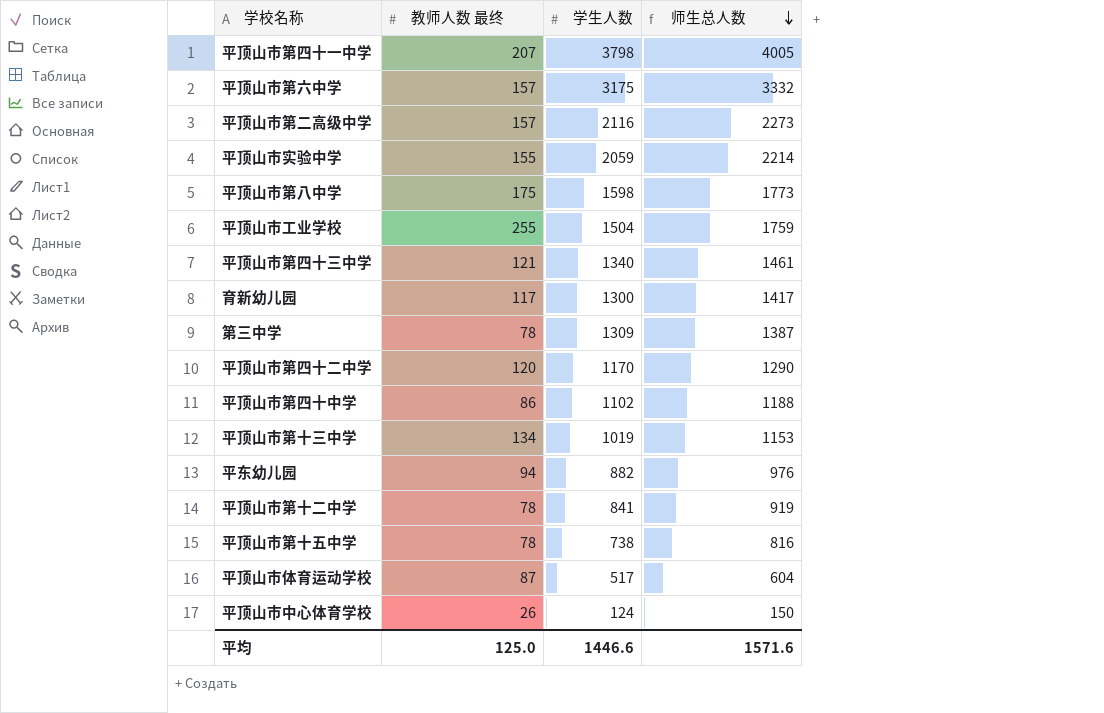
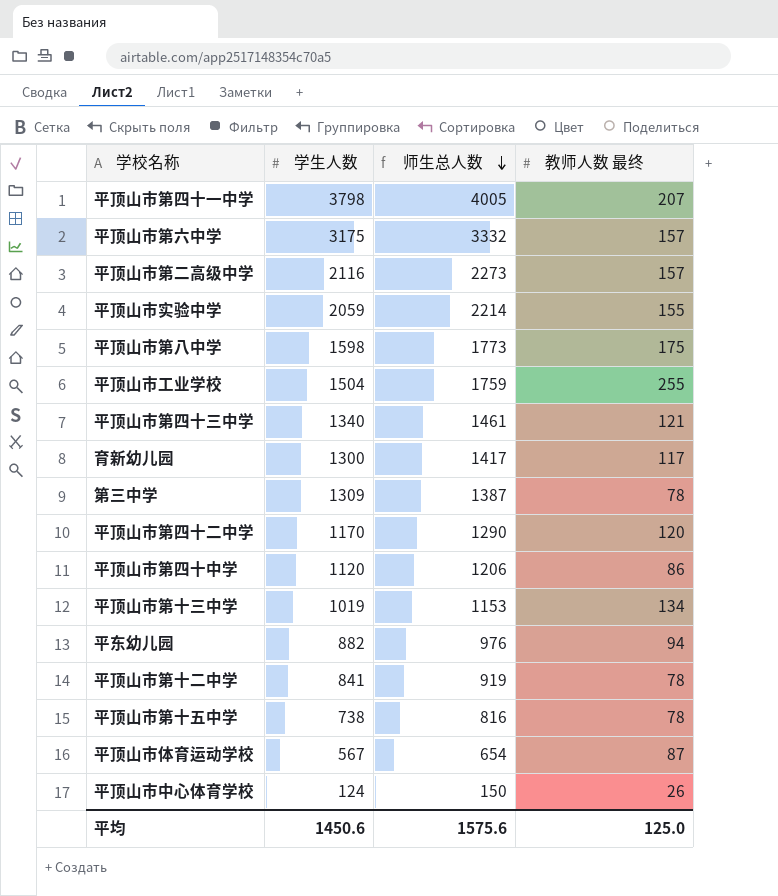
column 教师人数 最终 | position: 2 -> 4
平顶山市第四十中学 | 学生人数: 1102 -> 1120
平顶山市第四十中学 | 师生总人数: 1188 -> 1206
平顶山市体育运动学校 | 学生人数: 517 -> 567
平顶山市体育运动学校 | 师生总人数: 604 -> 654
平均 | 学生人数: 1446.6 -> 1450.6
平均 | 师生总人数: 1571.6 -> 1575.6

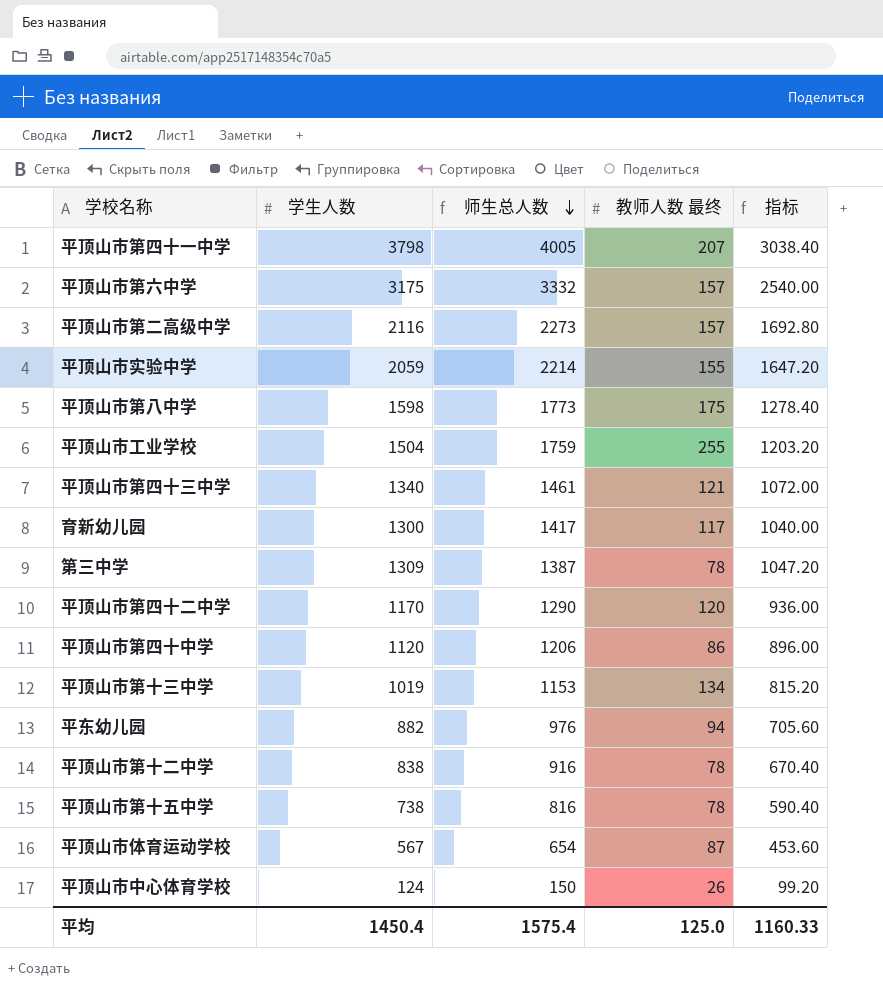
column 指标 | formula: none -> [学生人数] * 0.8
平顶山市第十二中学 | 学生人数: 841 -> 838
平顶山市第十二中学 | 师生总人数: 919 -> 916
平均 | 学生人数: 1450.6 -> 1450.4
平均 | 师生总人数: 1575.6 -> 1575.4

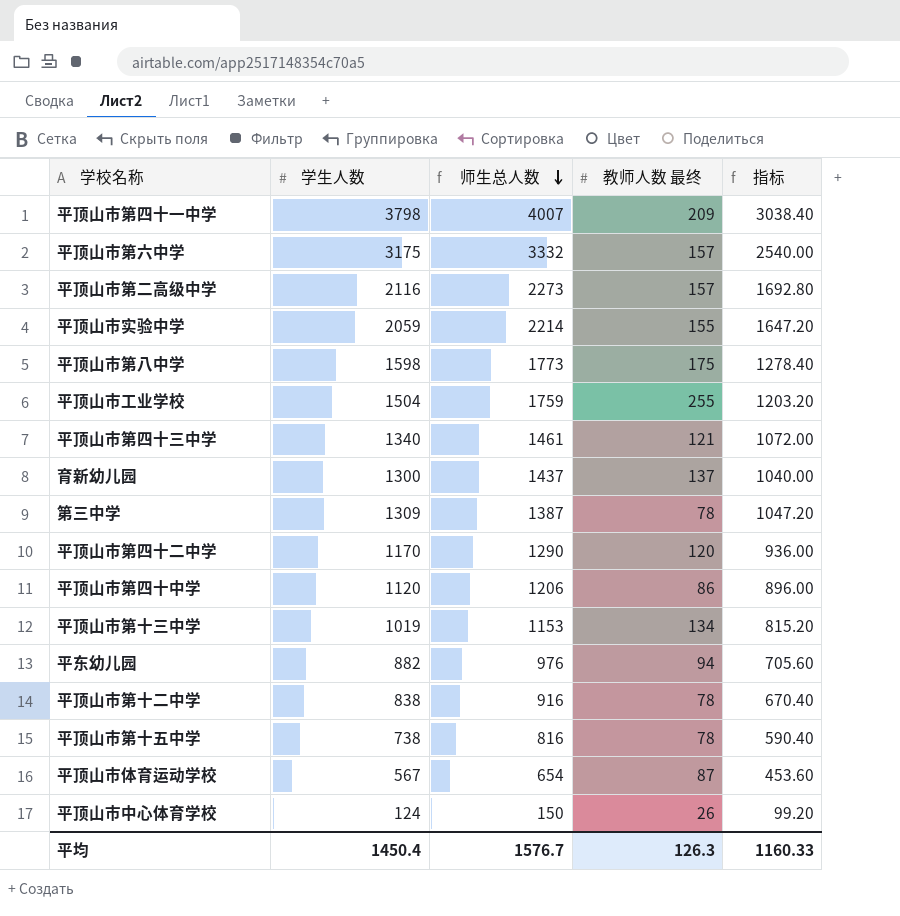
平顶山市第四十一中学 | 师生总人数: 4005 -> 4007
平顶山市第四十一中学 | 教师人数 最终: 207 -> 209
育新幼儿园 | 师生总人数: 1417 -> 1437
育新幼儿园 | 教师人数 最终: 117 -> 137
平均 | 师生总人数: 1575.4 -> 1576.7
平均 | 教师人数 最终: 125.0 -> 126.3

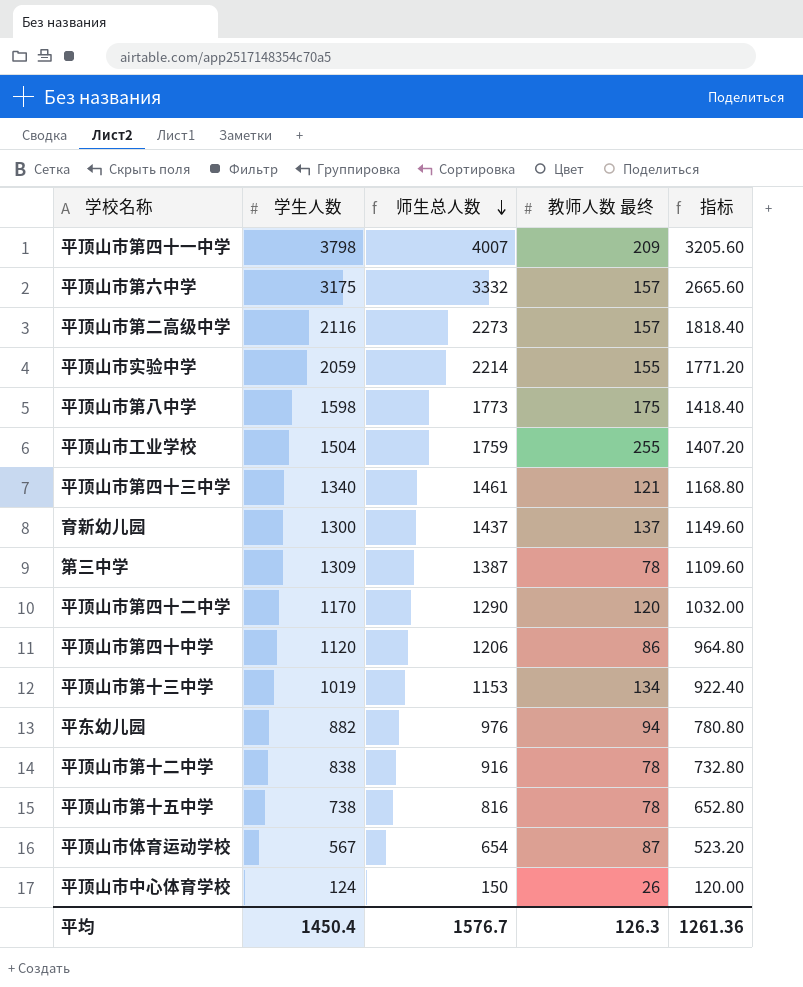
column 指标 | formula: [学生人数] * 0.8 -> [师生总人数] * 0.8
平均 | 指标: 1160.33 -> 1261.36

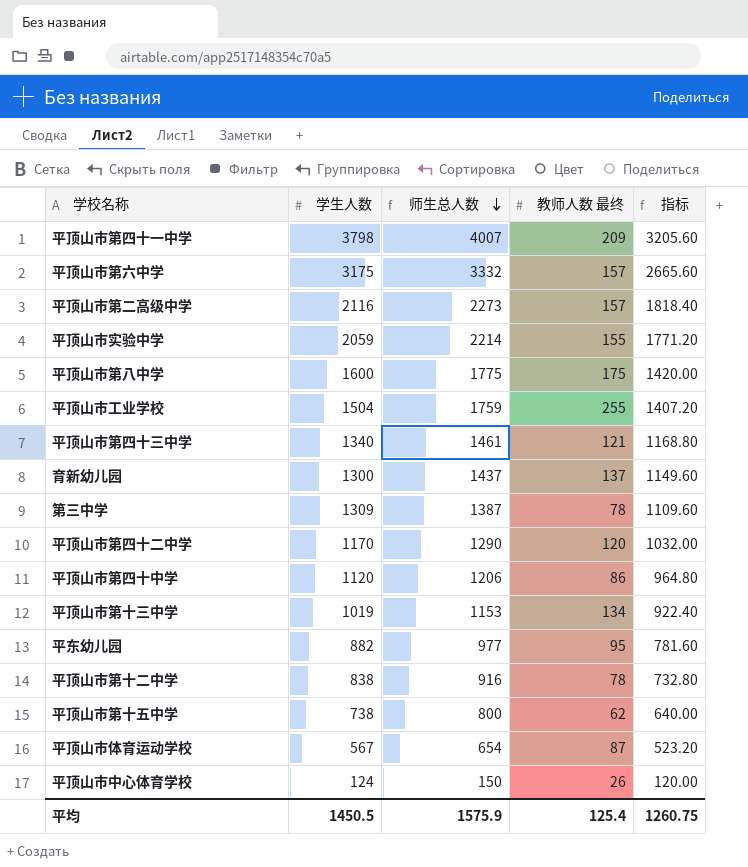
平顶山市第八中学 | 学生人数: 1598 -> 1600
平顶山市第八中学 | 师生总人数: 1773 -> 1775
平顶山市第八中学 | 指标: 1418.40 -> 1420.00
平东幼儿园 | 师生总人数: 976 -> 977
平东幼儿园 | 教师人数 最终: 94 -> 95
平东幼儿园 | 指标: 780.80 -> 781.60
平顶山市第十五中学 | 师生总人数: 816 -> 800
平顶山市第十五中学 | 教师人数 最终: 78 -> 62
平顶山市第十五中学 | 指标: 652.80 -> 640.00
平均 | 学生人数: 1450.4 -> 1450.5
平均 | 师生总人数: 1576.7 -> 1575.9
平均 | 教师人数 最终: 126.3 -> 125.4
平均 | 指标: 1261.36 -> 1260.75

